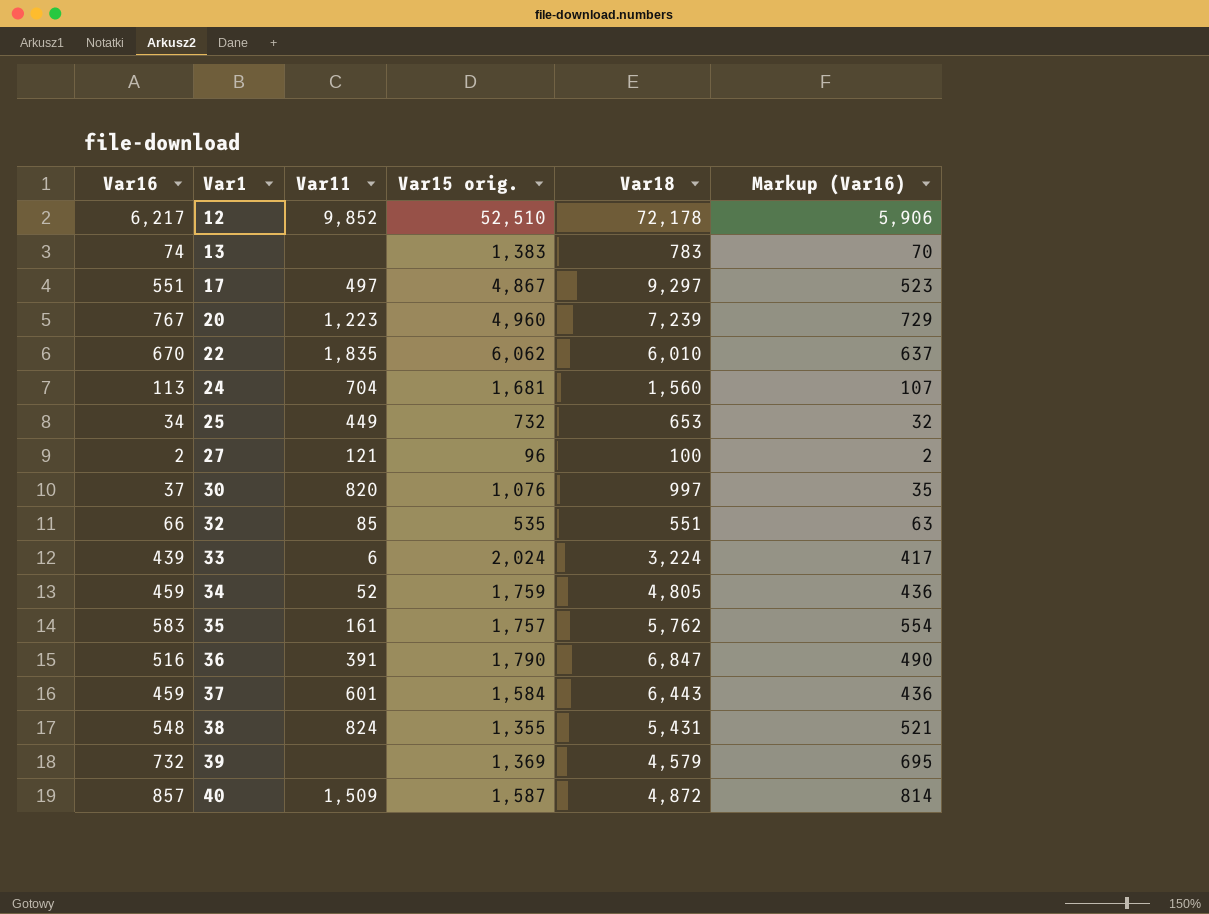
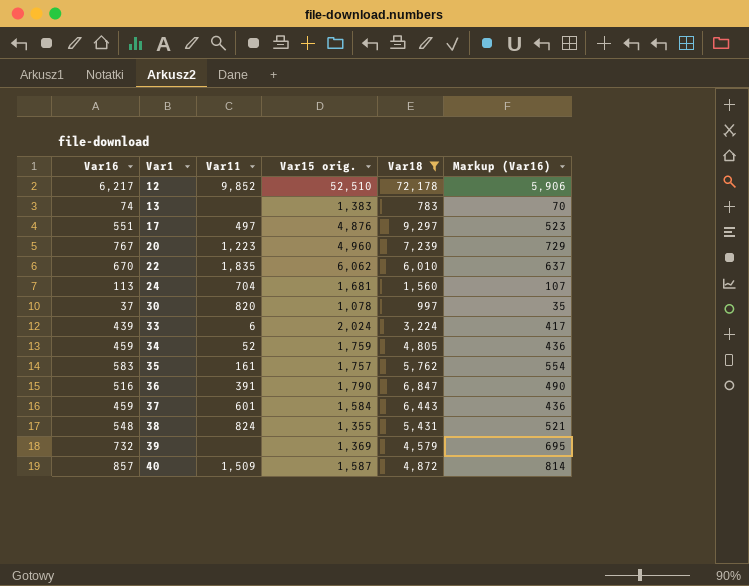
filter: none -> Var18 >= 783
17 | Var15 orig.: 4,867 -> 4,876
30 | Var15 orig.: 1,076 -> 1,078

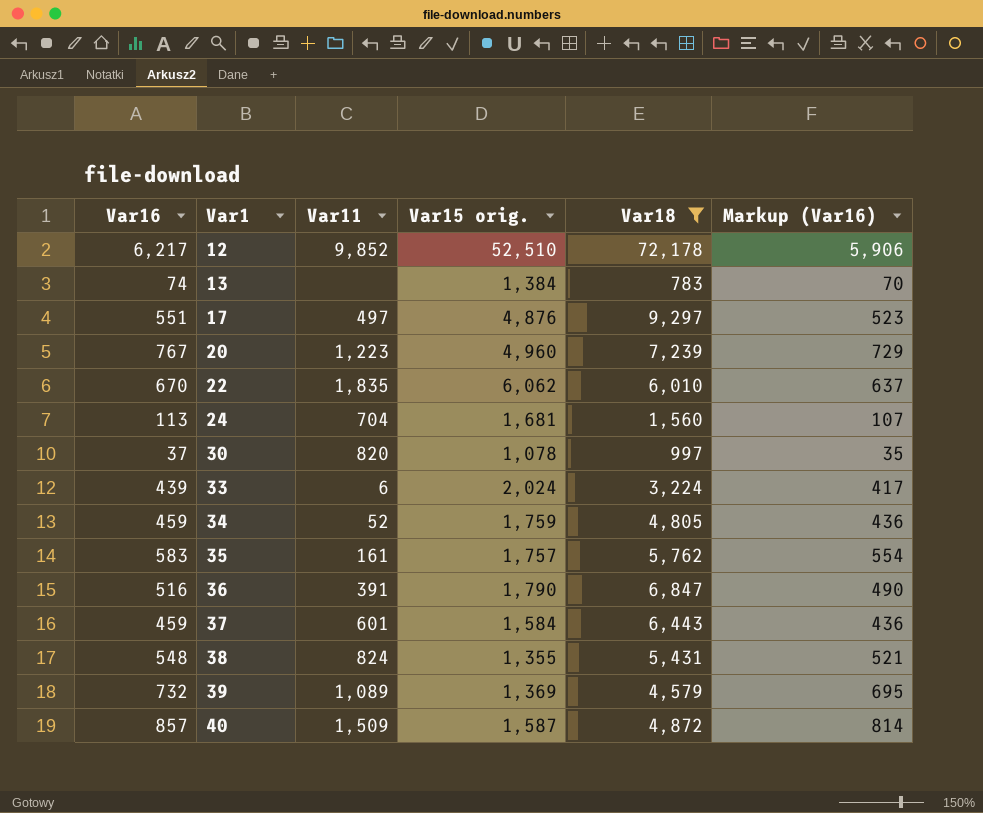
13 | Var15 orig.: 1,383 -> 1,384
39 | Var11: none -> 1,089

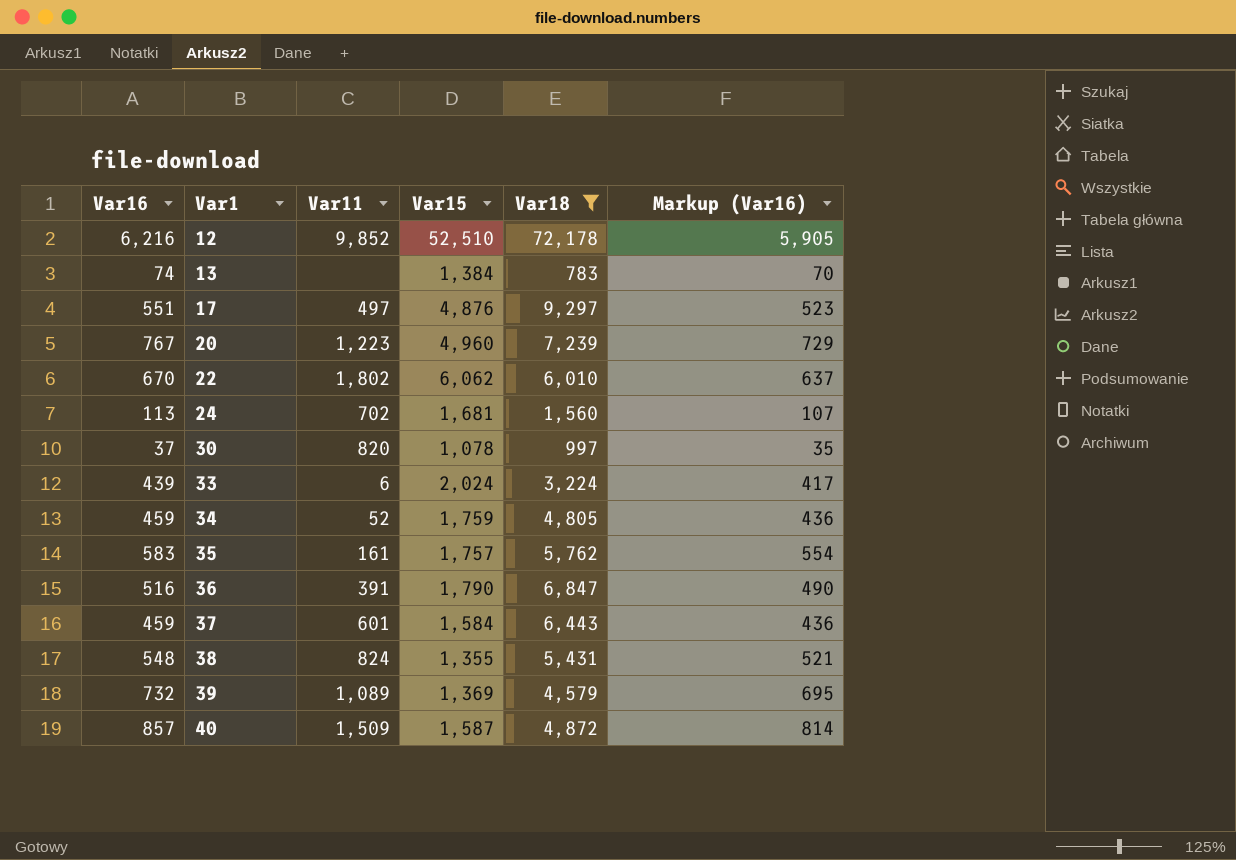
column name: Var15 orig. -> Var15
12 | Var16: 6,217 -> 6,216
12 | Markup (Var16): 5,906 -> 5,905
22 | Var11: 1,835 -> 1,802
24 | Var11: 704 -> 702

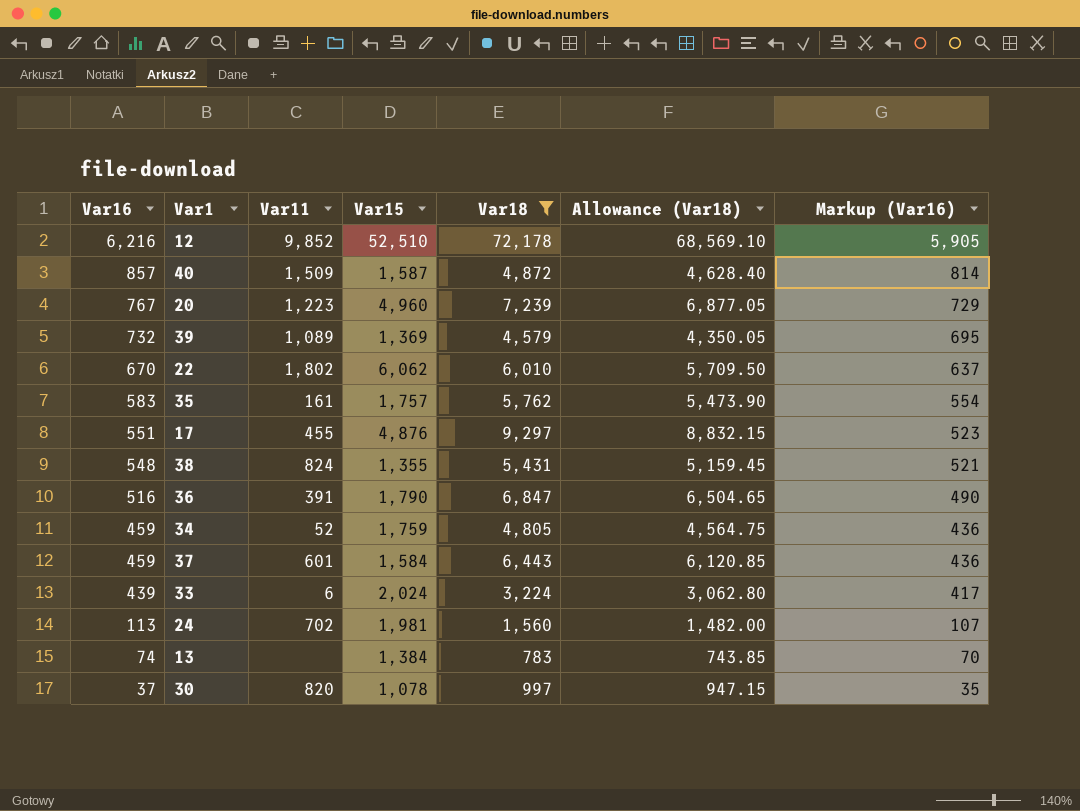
row order: Var1 ascending -> Var16 descending
column Allowance (Var18) | formula: none -> [Var18] * 0.95
17 | Var11: 497 -> 455
24 | Var15: 1,681 -> 1,981

